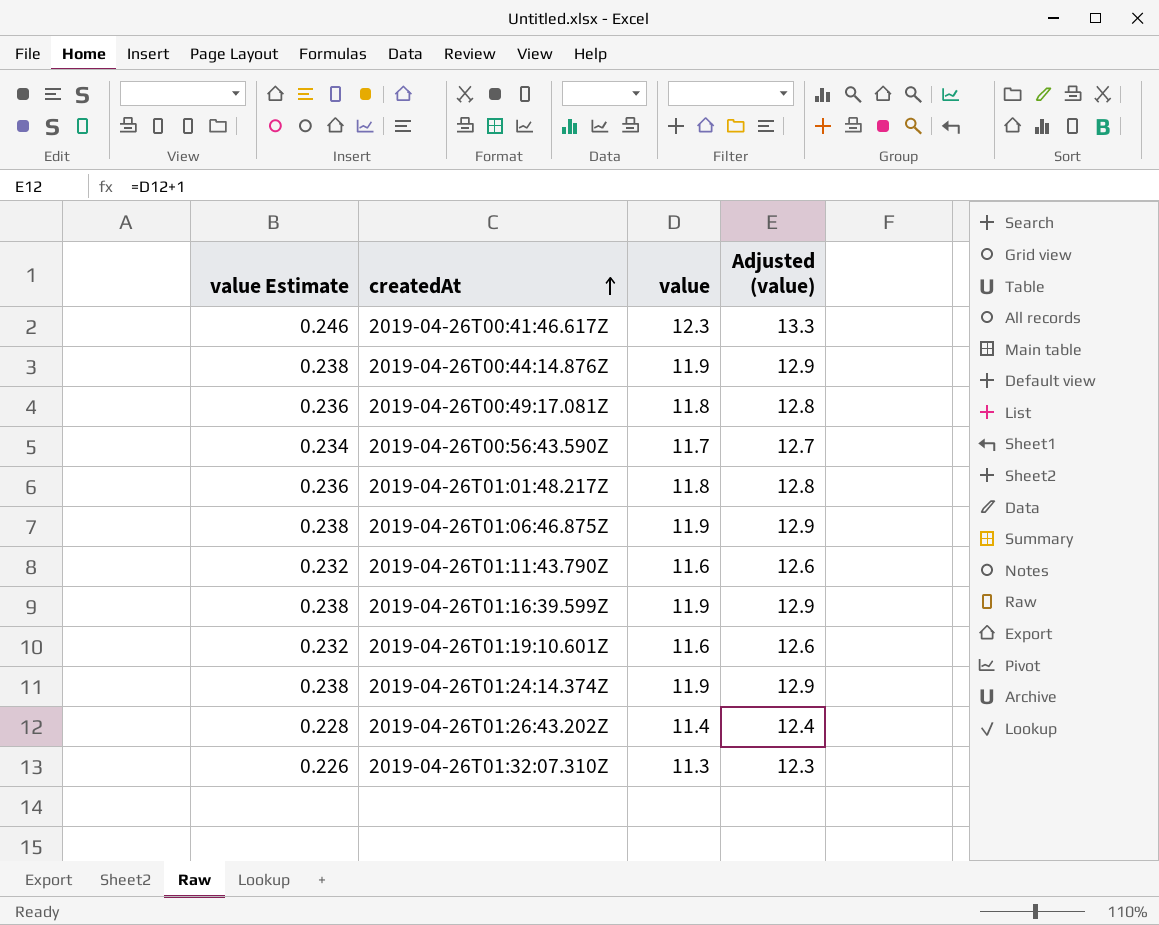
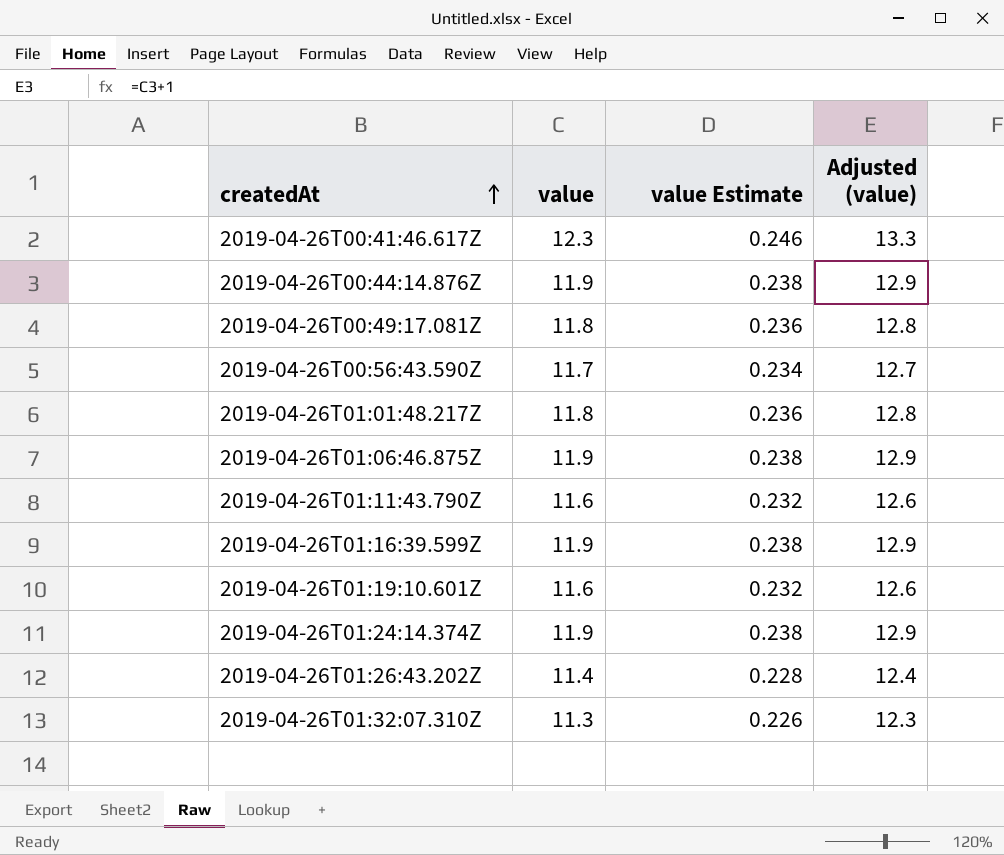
column value Estimate | position: 1 -> 3

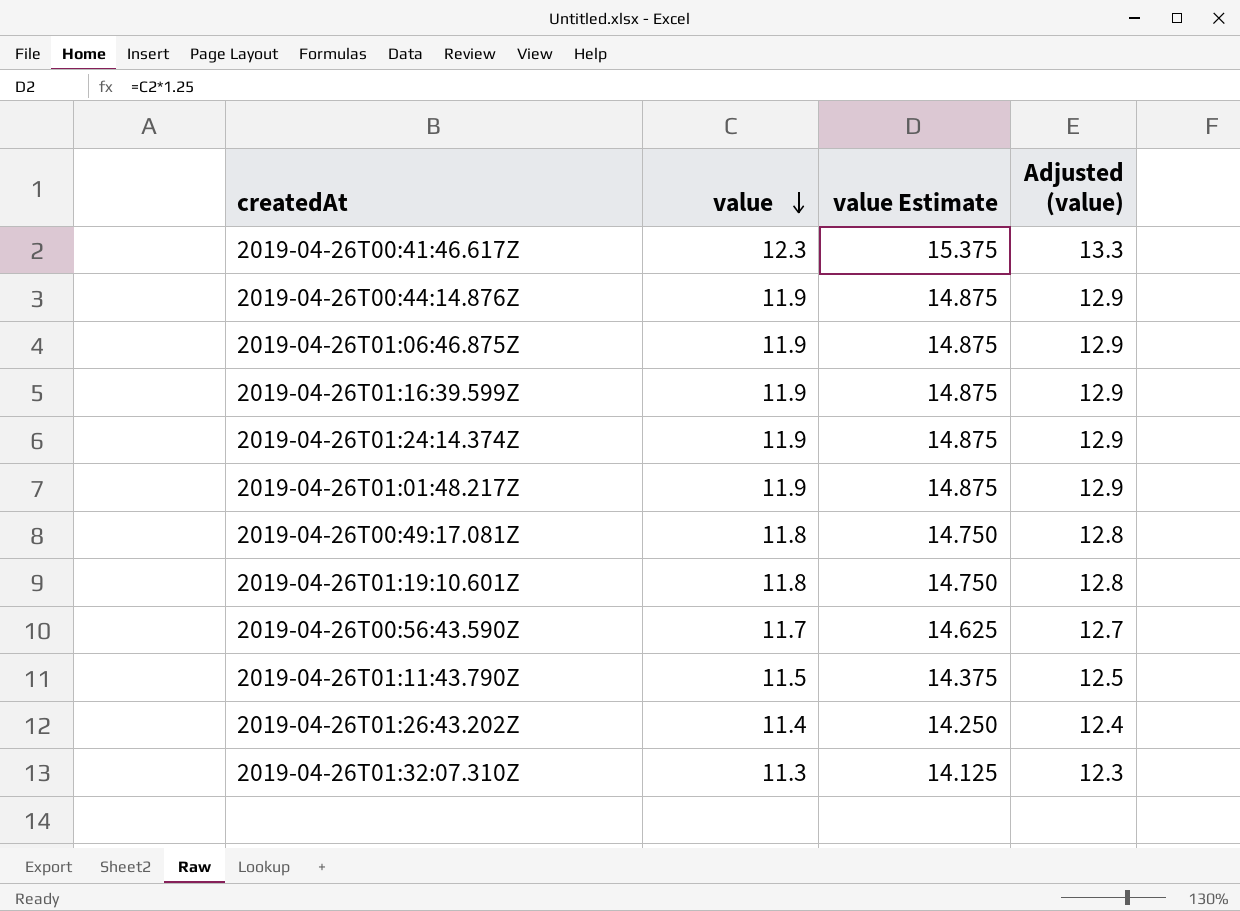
row order: createdAt ascending -> value descending
column value Estimate | formula: [value] * 0.02 -> [value] * 1.25
2019-04-26T01:01:48.217Z | value: 11.8 -> 11.9
2019-04-26T01:01:48.217Z | Adjusted (value): 12.8 -> 12.9
2019-04-26T01:19:10.601Z | value: 11.6 -> 11.8
2019-04-26T01:19:10.601Z | Adjusted (value): 12.6 -> 12.8
2019-04-26T01:11:43.790Z | value: 11.6 -> 11.5
2019-04-26T01:11:43.790Z | Adjusted (value): 12.6 -> 12.5

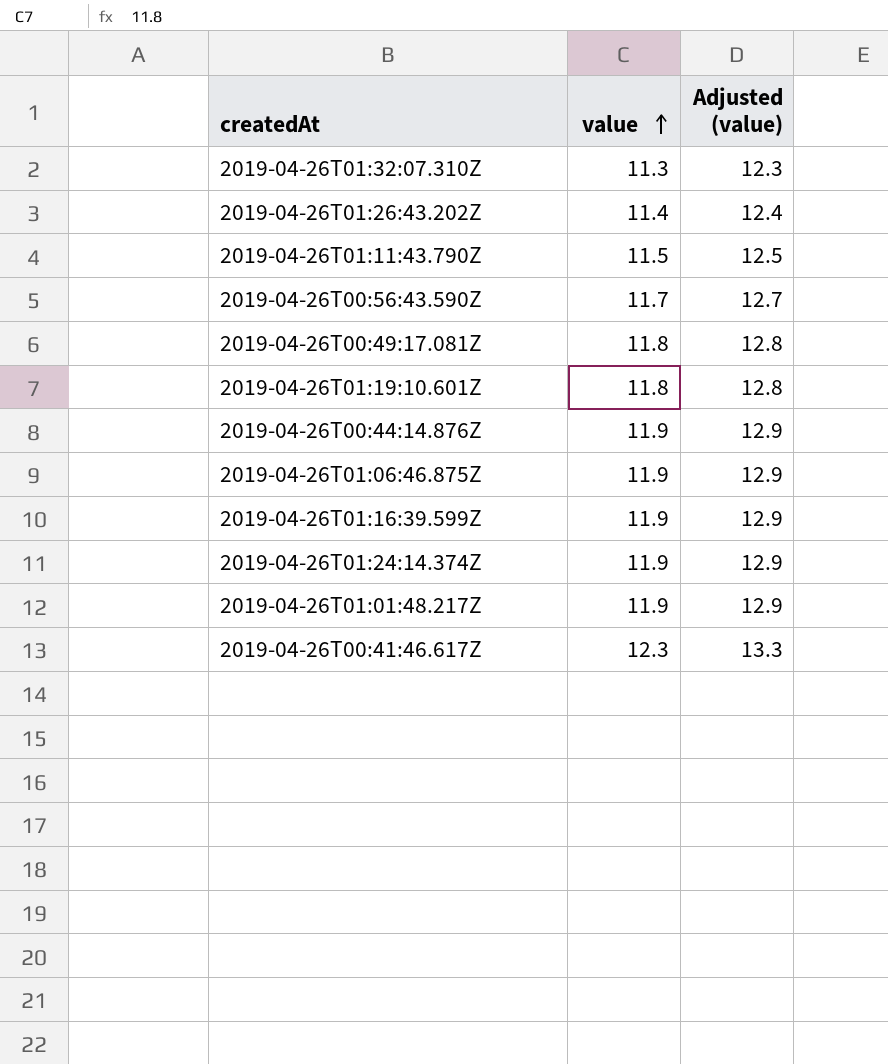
row order: value descending -> value ascending
column value Estimate | formula: [value] * 1.25 -> none

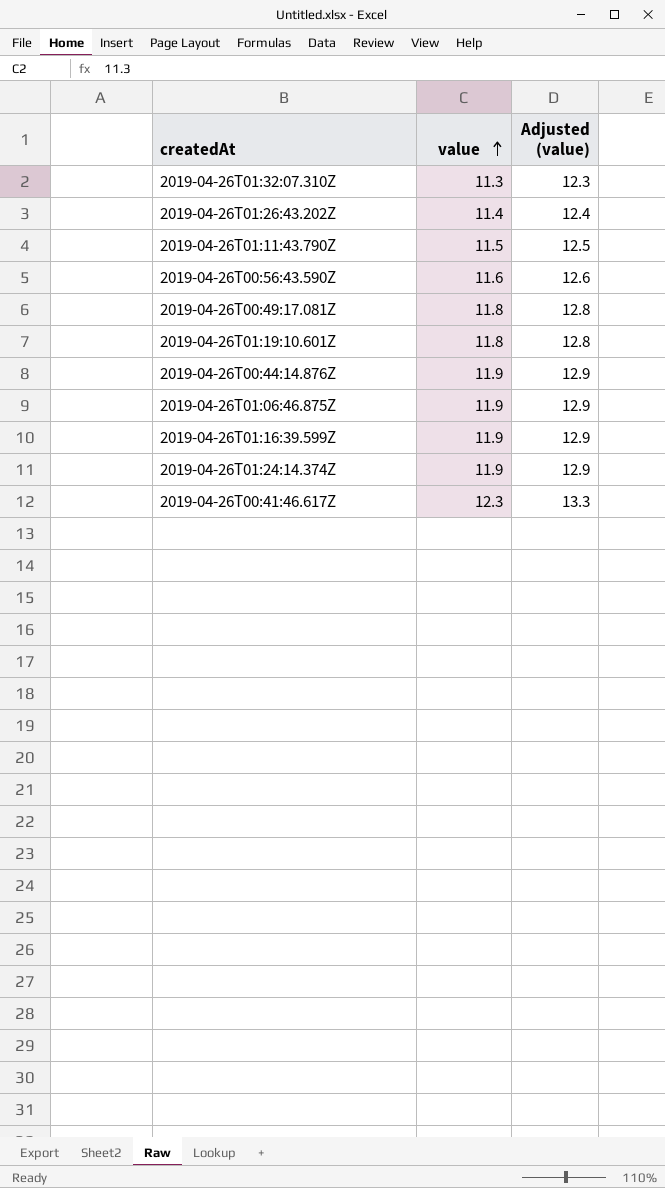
row 2019-04-26T01:01:48.217Z: 11.9 | 12.9 -> none
2019-04-26T00:56:43.590Z | value: 11.7 -> 11.6
2019-04-26T00:56:43.590Z | Adjusted (value): 12.7 -> 12.6

